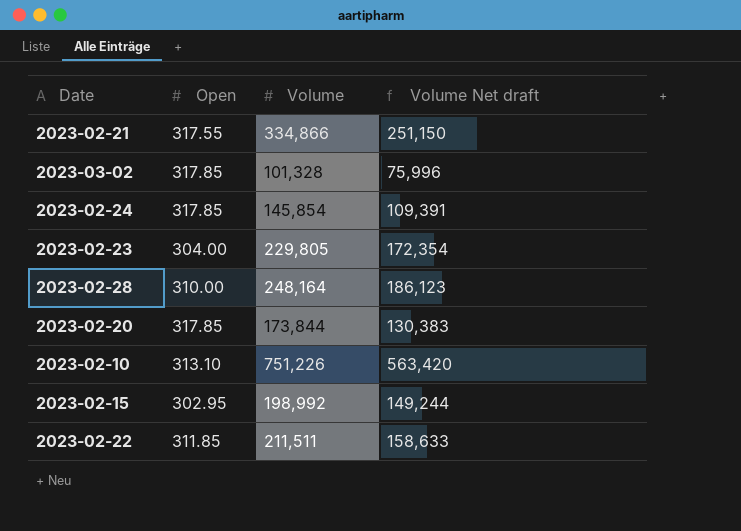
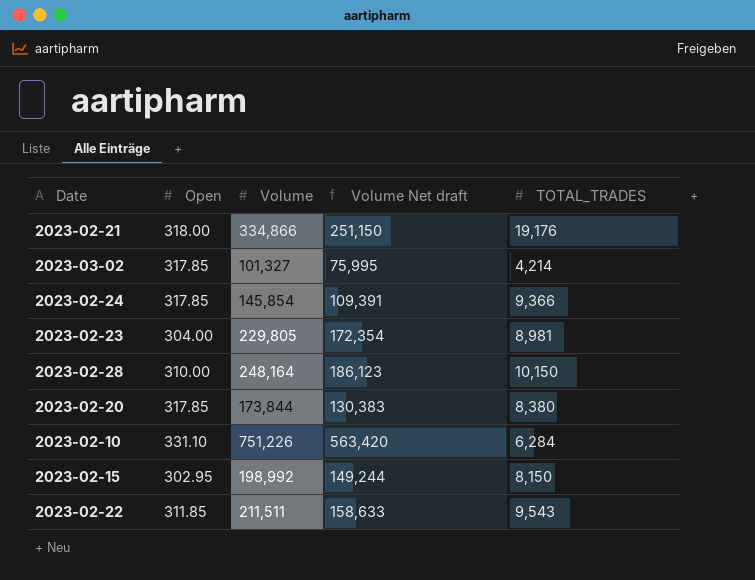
column TOTAL_TRADES | position: none -> 5
2023-02-21 | Open: 317.55 -> 318.00
2023-03-02 | Volume: 101,328 -> 101,327
2023-03-02 | Volume Net draft: 75,996 -> 75,995
2023-02-10 | Open: 313.10 -> 331.10

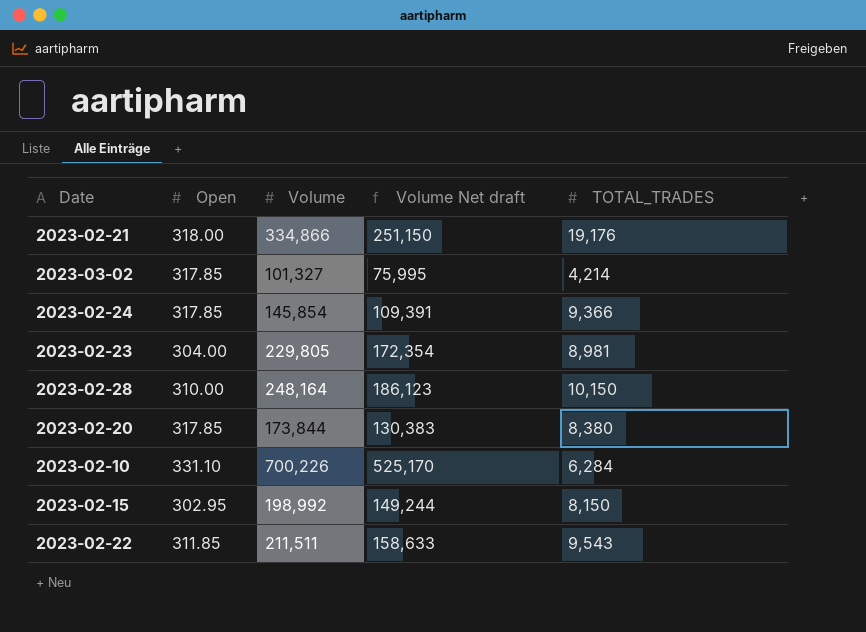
2023-02-10 | Volume: 751,226 -> 700,226
2023-02-10 | Volume Net draft: 563,420 -> 525,170

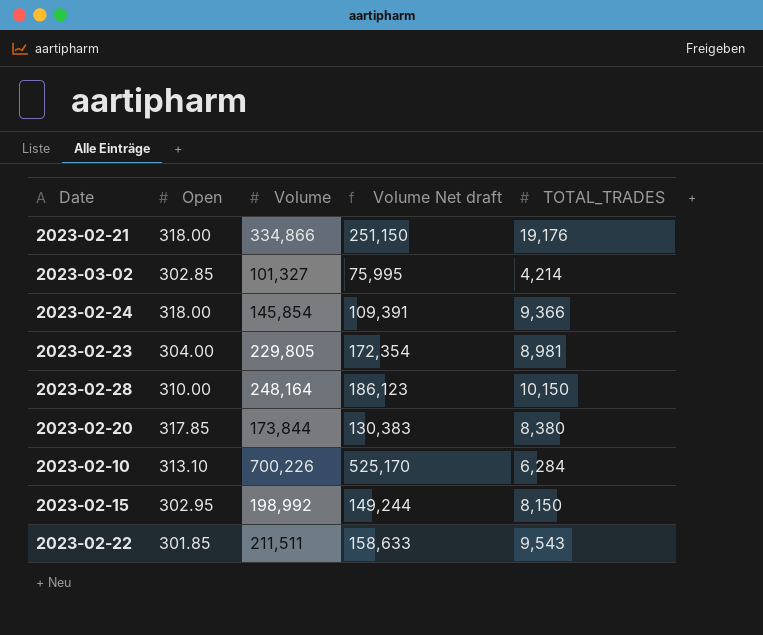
2023-03-02 | Open: 317.85 -> 302.85
2023-02-24 | Open: 317.85 -> 318.00
2023-02-10 | Open: 331.10 -> 313.10
2023-02-22 | Open: 311.85 -> 301.85

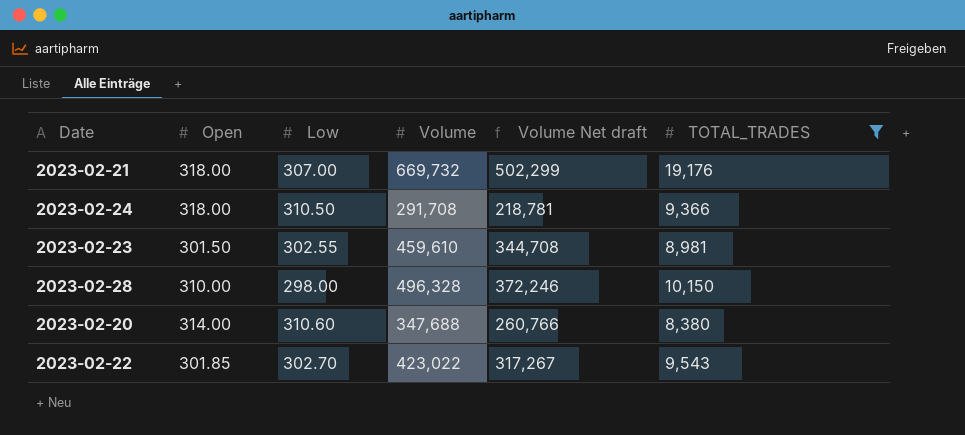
filter: none -> TOTAL_TRADES >= 8,380
column Low | position: none -> 3
2023-02-21 | Volume: 334,866 -> 669,732
2023-02-21 | Volume Net draft: 251,150 -> 502,299
2023-02-24 | Volume: 145,854 -> 291,708
2023-02-24 | Volume Net draft: 109,391 -> 218,781
2023-02-23 | Open: 304.00 -> 301.50
2023-02-23 | Volume: 229,805 -> 459,610
2023-02-23 | Volume Net draft: 172,354 -> 344,708
2023-02-28 | Volume: 248,164 -> 496,328
2023-02-28 | Volume Net draft: 186,123 -> 372,246
2023-02-20 | Open: 317.85 -> 314.00
2023-02-20 | Volume: 173,844 -> 347,688
2023-02-20 | Volume Net draft: 130,383 -> 260,766
2023-02-22 | Volume: 211,511 -> 423,022
2023-02-22 | Volume Net draft: 158,633 -> 317,267

